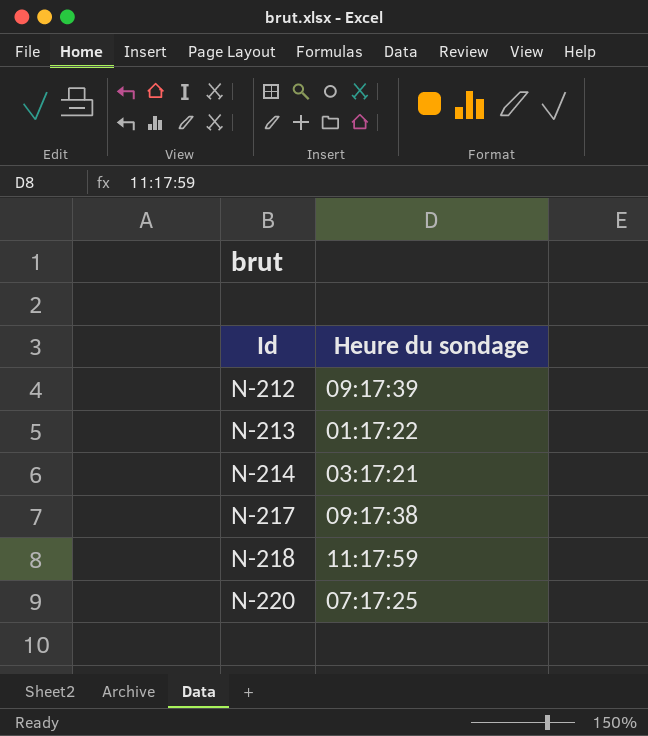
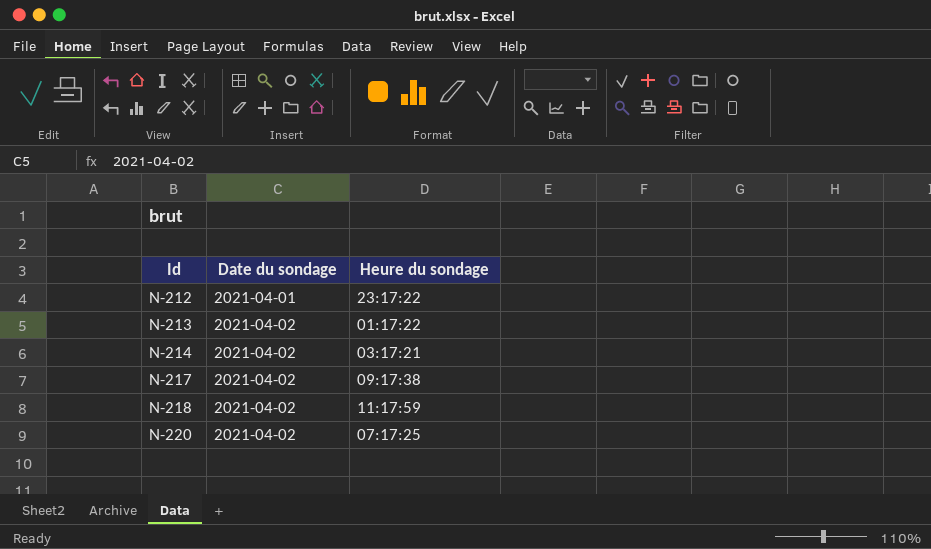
column Date du sondage | position: none -> 2
N-212 | Heure du sondage: 09:17:39 -> 23:17:22

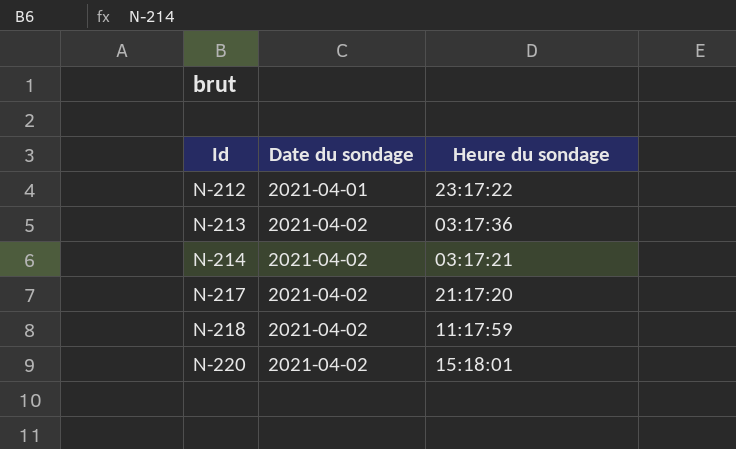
N-213 | Heure du sondage: 01:17:22 -> 03:17:36
N-217 | Heure du sondage: 09:17:38 -> 21:17:20
N-220 | Heure du sondage: 07:17:25 -> 15:18:01

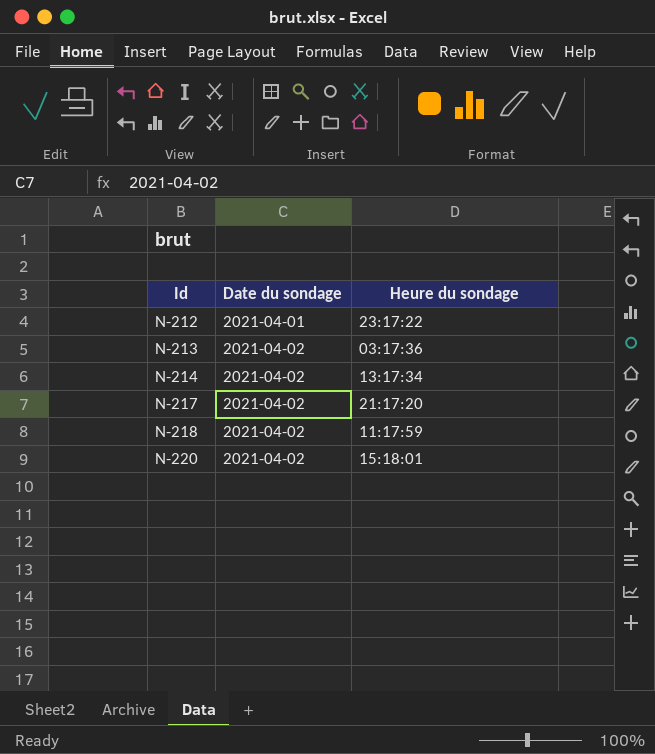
N-214 | Heure du sondage: 03:17:21 -> 13:17:34

